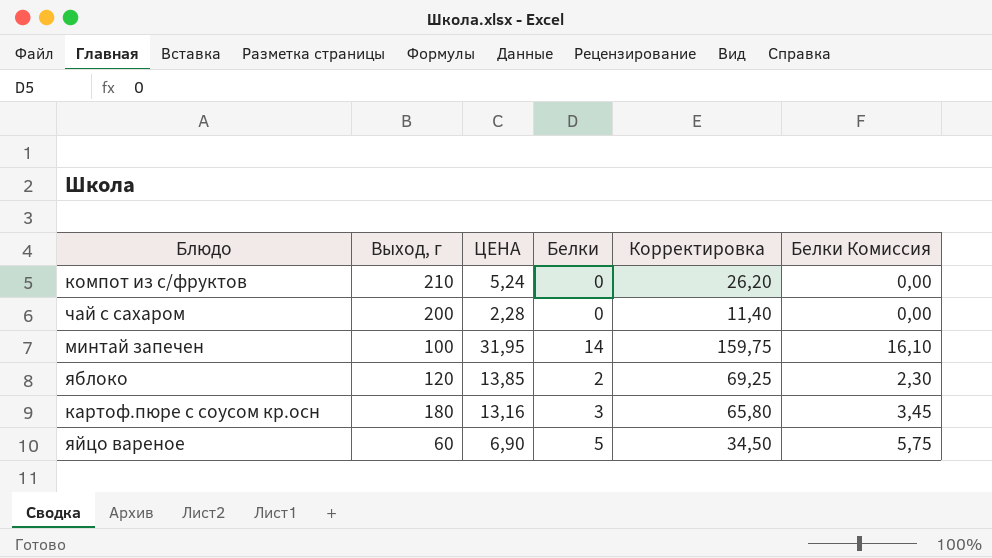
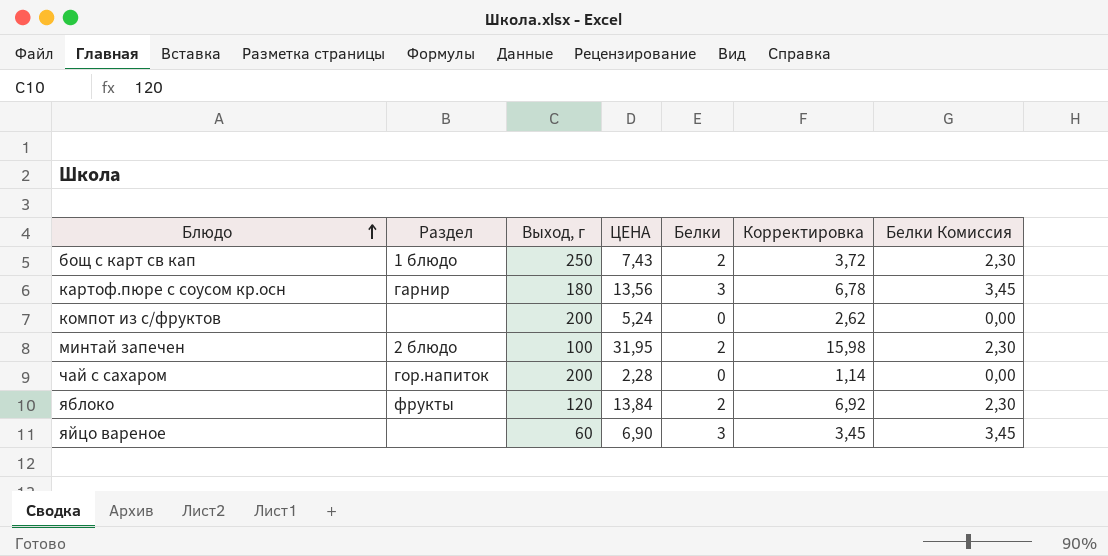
row order: none -> Блюдо ascending
column Раздел | position: none -> 2
column Корректировка | formula: [ЦЕНА] * 5 -> [ЦЕНА] * 0,5
row бощ с карт св кап: none -> 1 блюдо | 250 | 7,43 | 2 | 3,72 | 2,30
картоф.пюре с соусом кр.осн | ЦЕНА: 13,16 -> 13,56
компот из с/фруктов | Выход, г: 210 -> 200
минтай запечен | Белки: 14 -> 2
минтай запечен | Белки Комиссия: 16,10 -> 2,30
яблоко | ЦЕНА: 13,85 -> 13,84
яйцо вареное | Белки: 5 -> 3
яйцо вареное | Белки Комиссия: 5,75 -> 3,45

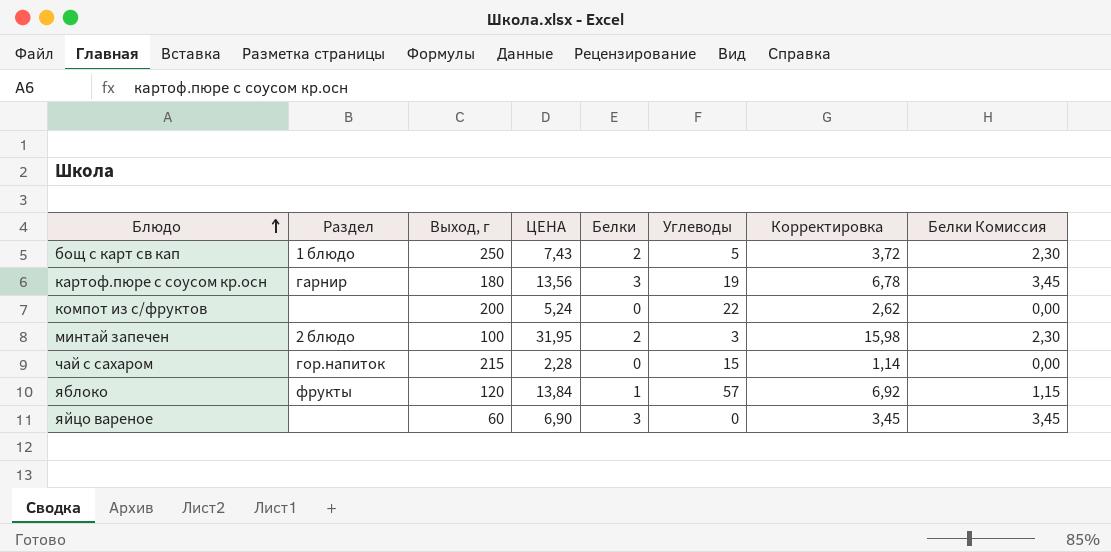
column Углеводы | position: none -> 6
чай с сахаром | Выход, г: 200 -> 215
яблоко | Белки: 2 -> 1
яблоко | Белки Комиссия: 2,30 -> 1,15

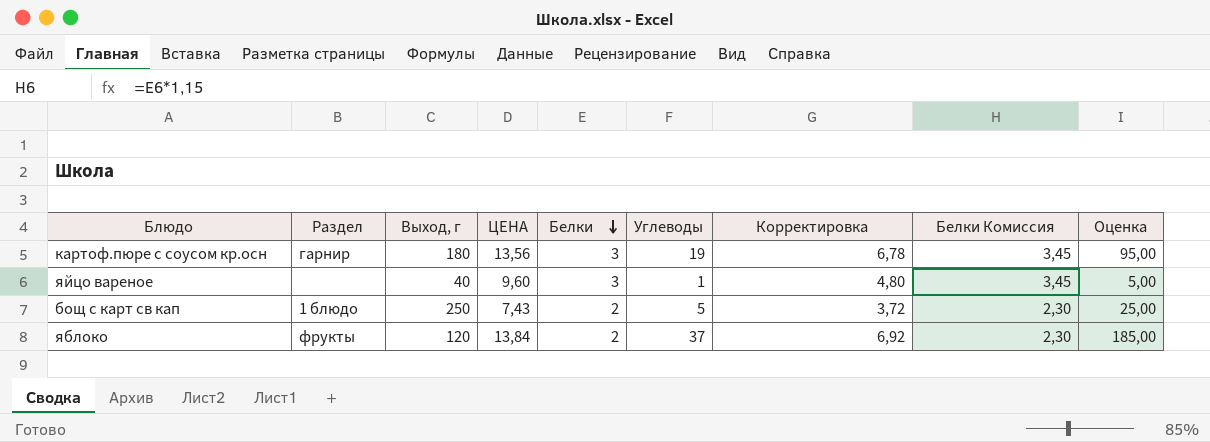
row order: Блюдо ascending -> Белки descending
column Оценка | formula: none -> [Углеводы] * 5
row компот из с/фруктов: none | 200 | 5,24 | 0 | 22 | 2,62 | 0,00 -> none
row минтай запечен: 2 блюдо | 100 | 31,95 | 2 | 3 | 15,98 | 2,30 -> none
row чай с сахаром: гор.напиток | 215 | 2,28 | 0 | 15 | 1,14 | 0,00 -> none
яйцо вареное | Выход, г: 60 -> 40
яйцо вареное | ЦЕНА: 6,90 -> 9,60
яйцо вареное | Углеводы: 0 -> 1
яйцо вареное | Корректировка: 3,45 -> 4,80
яблоко | Белки: 1 -> 2
яблоко | Углеводы: 57 -> 37
яблоко | Белки Комиссия: 1,15 -> 2,30

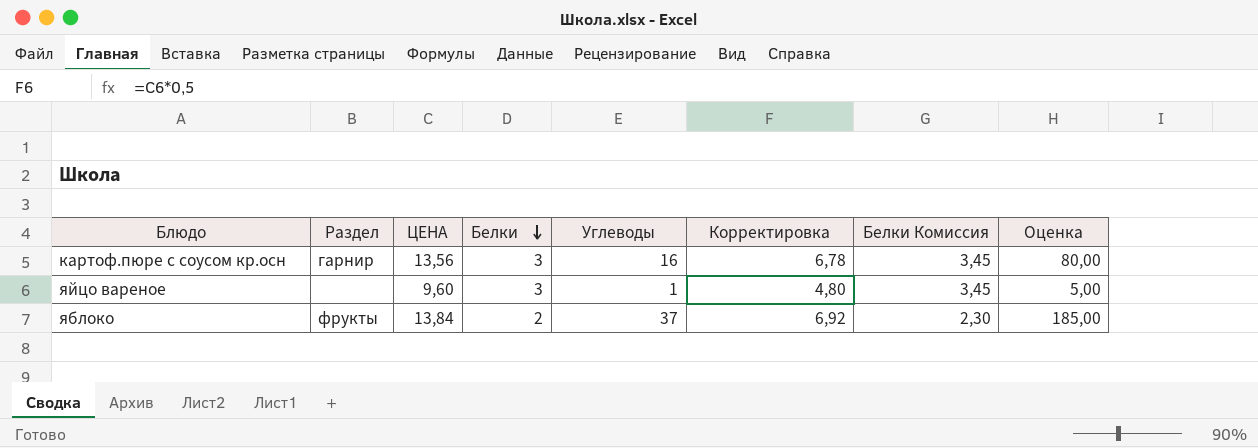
column Выход, г | position: 3 -> none
row бощ с карт св кап: 1 блюдо | 250 | 7,43 | 2 | 5 | 3,72 | 2,30 | 25,00 -> none
картоф.пюре с соусом кр.осн | Углеводы: 19 -> 16
картоф.пюре с соусом кр.осн | Оценка: 95,00 -> 80,00

